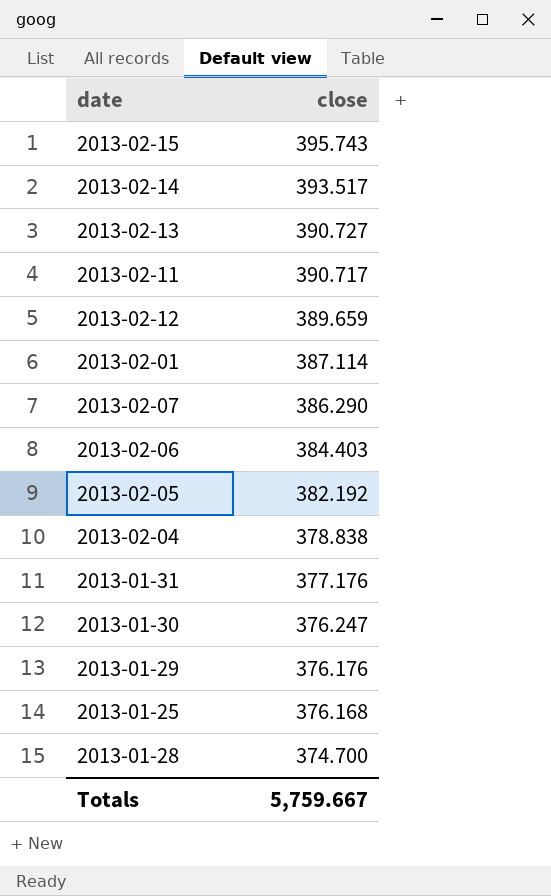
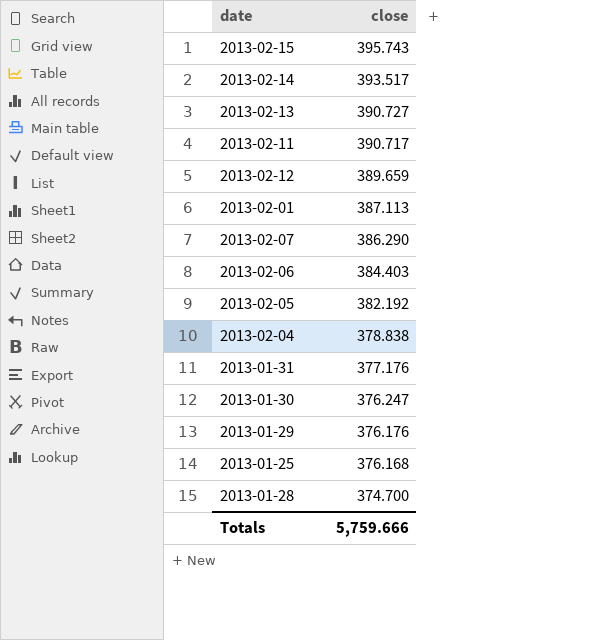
2013-02-01 | close: 387.114 -> 387.113
Totals | close: 5,759.667 -> 5,759.666

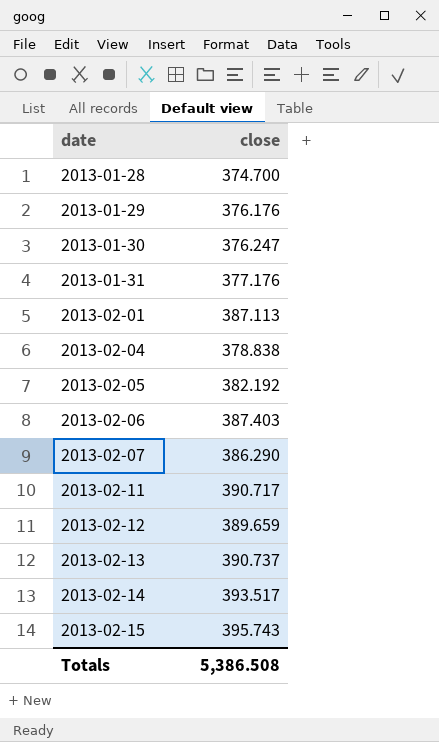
row order: close descending -> date ascending
row 2013-01-25: 376.168 -> none
2013-02-06 | close: 384.403 -> 387.403
2013-02-13 | close: 390.727 -> 390.737
Totals | close: 5,759.666 -> 5,386.508

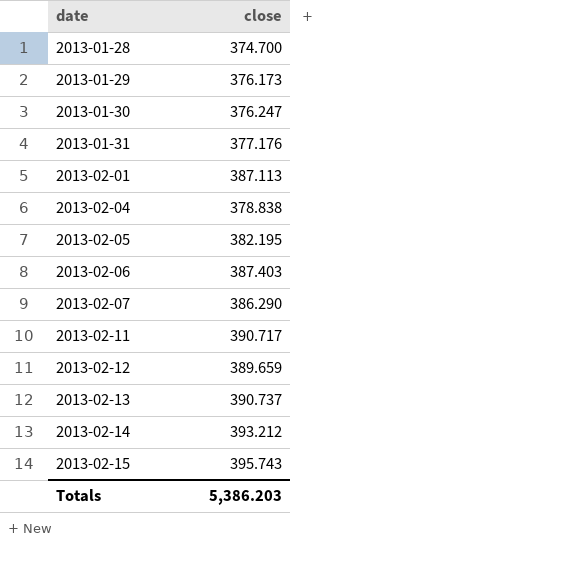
2013-01-29 | close: 376.176 -> 376.173
2013-02-05 | close: 382.192 -> 382.195
2013-02-14 | close: 393.517 -> 393.212
Totals | close: 5,386.508 -> 5,386.203

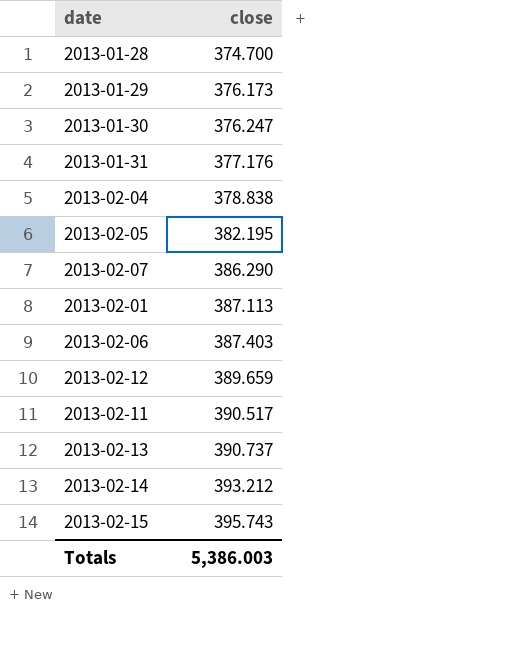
row order: date ascending -> close ascending
2013-02-11 | close: 390.717 -> 390.517
Totals | close: 5,386.203 -> 5,386.003

